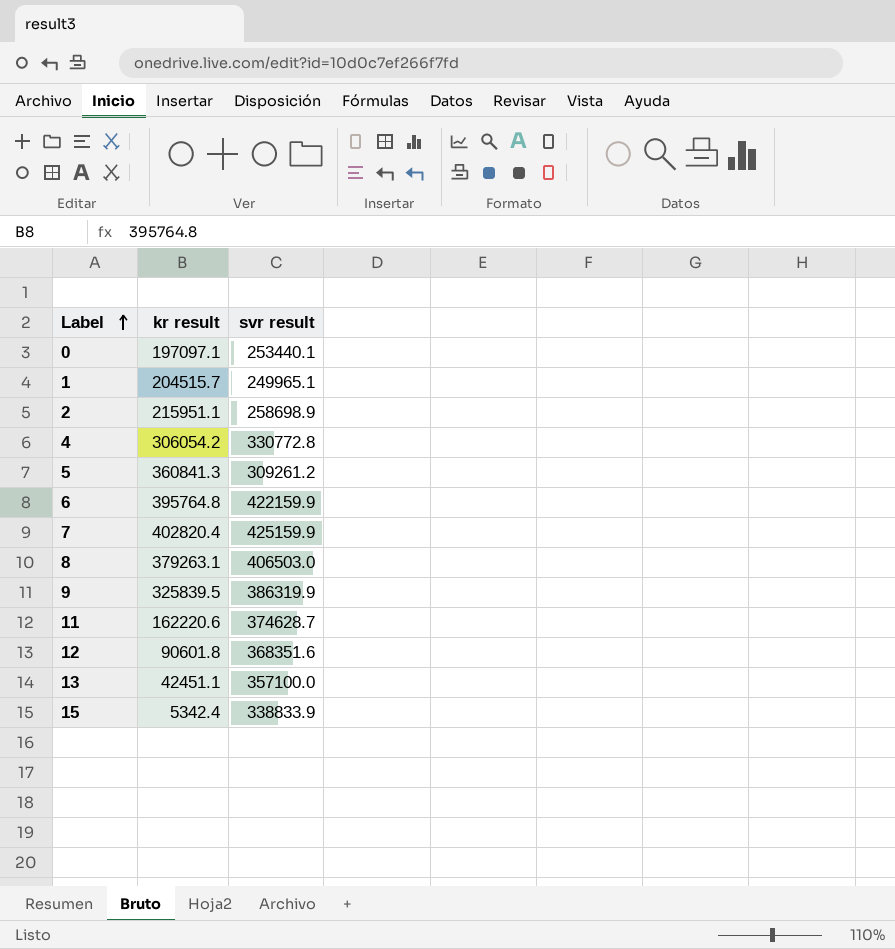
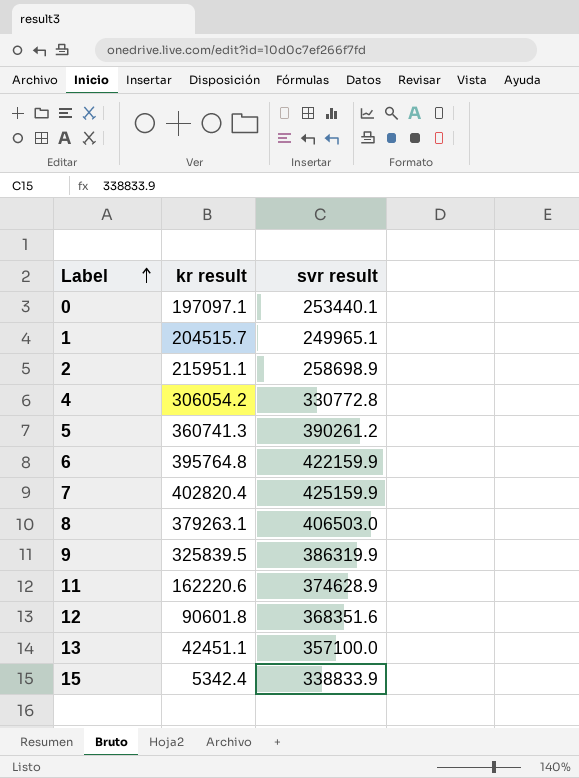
5 | kr result: 360841.3 -> 360741.3
5 | svr result: 309261.2 -> 390261.2
11 | svr result: 374628.7 -> 374628.9

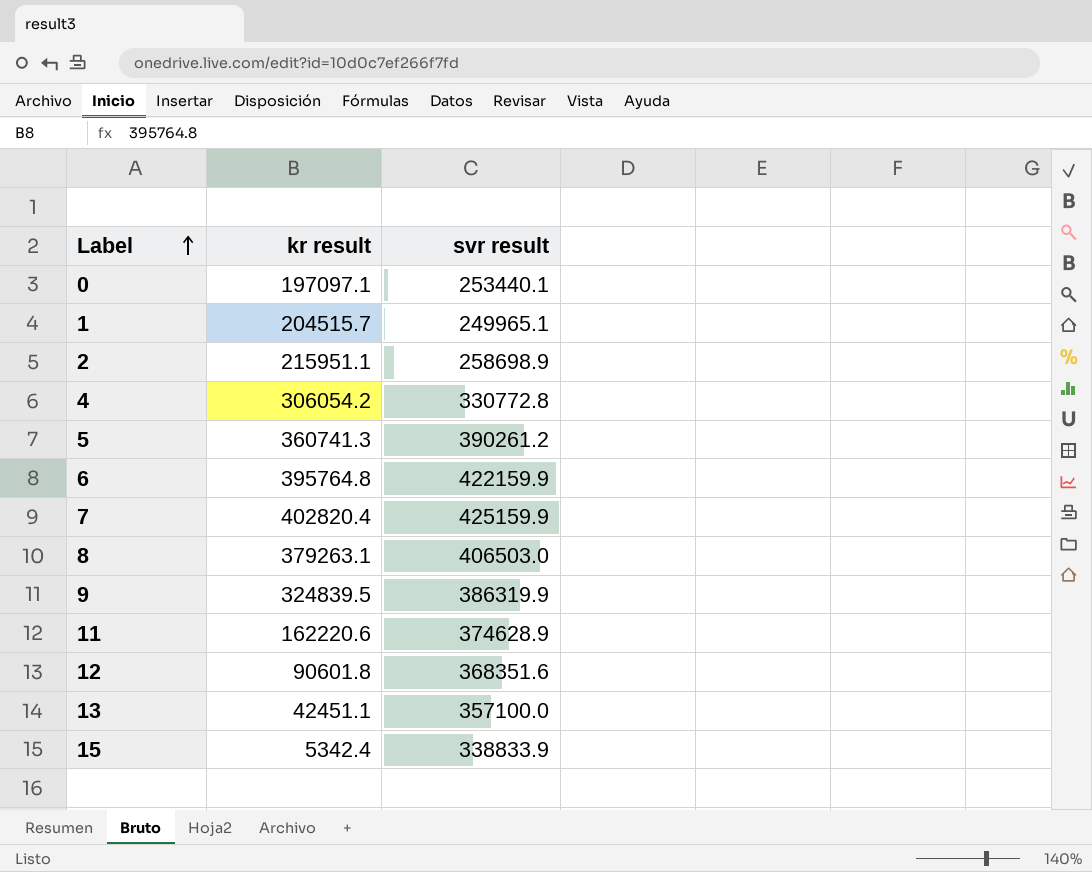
9 | kr result: 325839.5 -> 324839.5

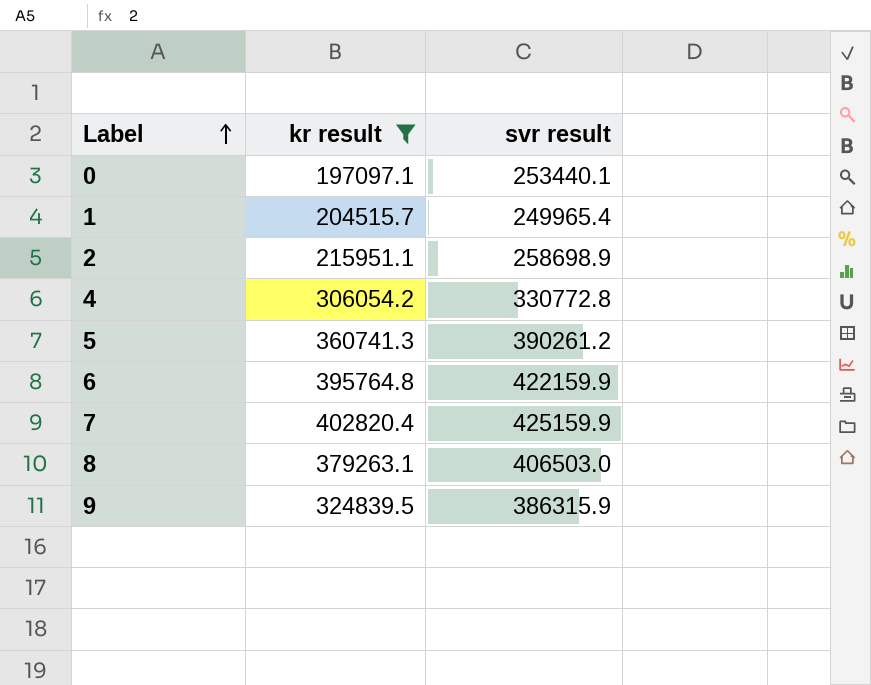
filter: none -> kr result >= 197097.1
1 | svr result: 249965.1 -> 249965.4
9 | svr result: 386319.9 -> 386315.9

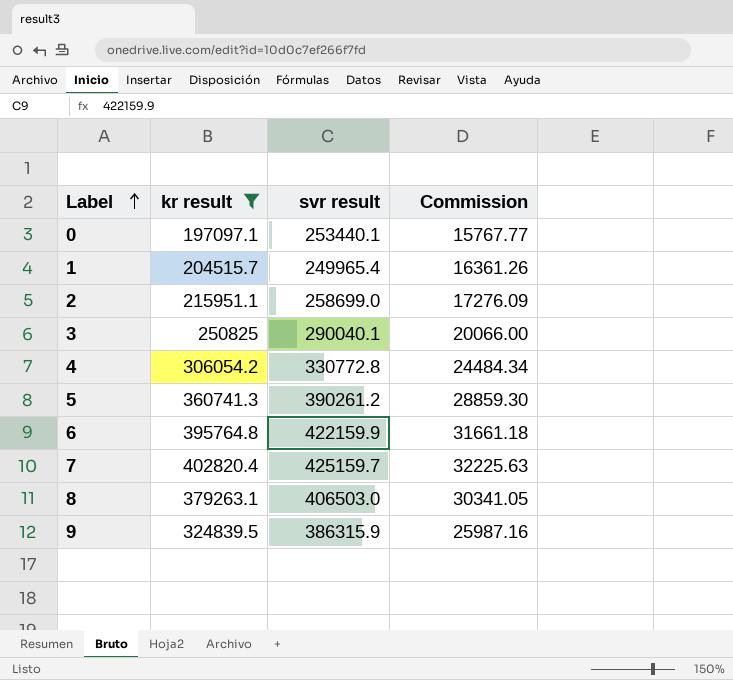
column Commission | formula: none -> [kr result] * 0.08
2 | svr result: 258698.9 -> 258699.0
row 3: none -> 250825 | 290040.1 | 20066.00
7 | svr result: 425159.9 -> 425159.7

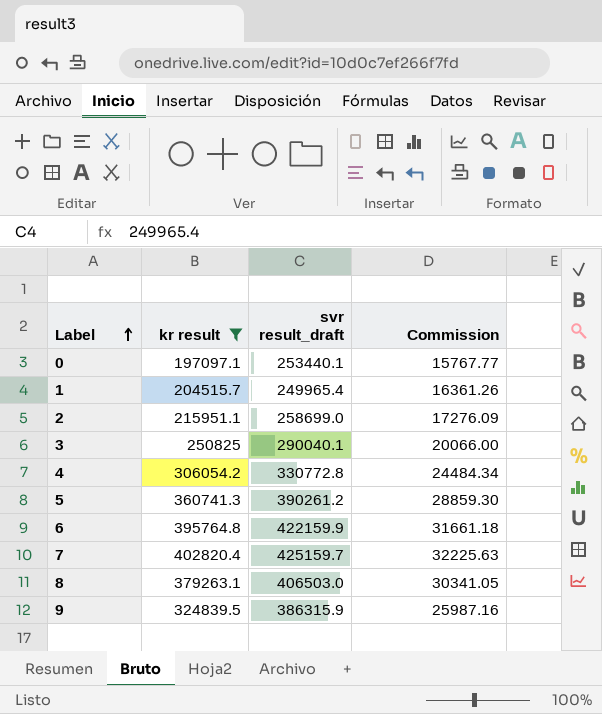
column name: svr result -> svr result_draft

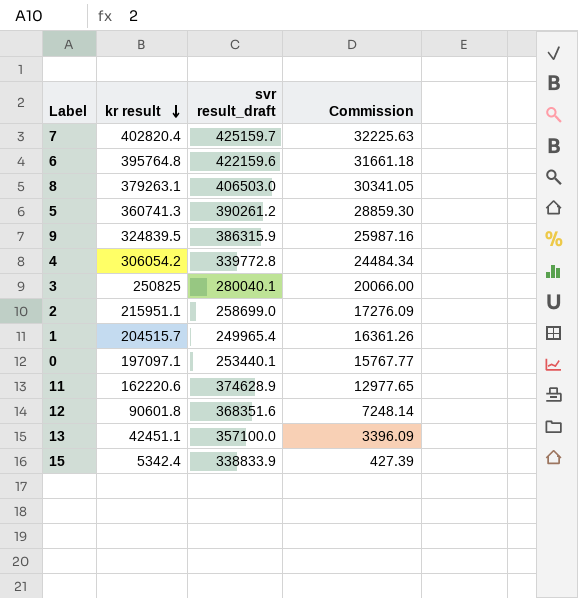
filter: kr result >= 197097.1 -> none
row order: Label ascending -> kr result descending
6 | svr result_draft: 422159.9 -> 422159.6
4 | svr result_draft: 330772.8 -> 339772.8
3 | svr result_draft: 290040.1 -> 280040.1

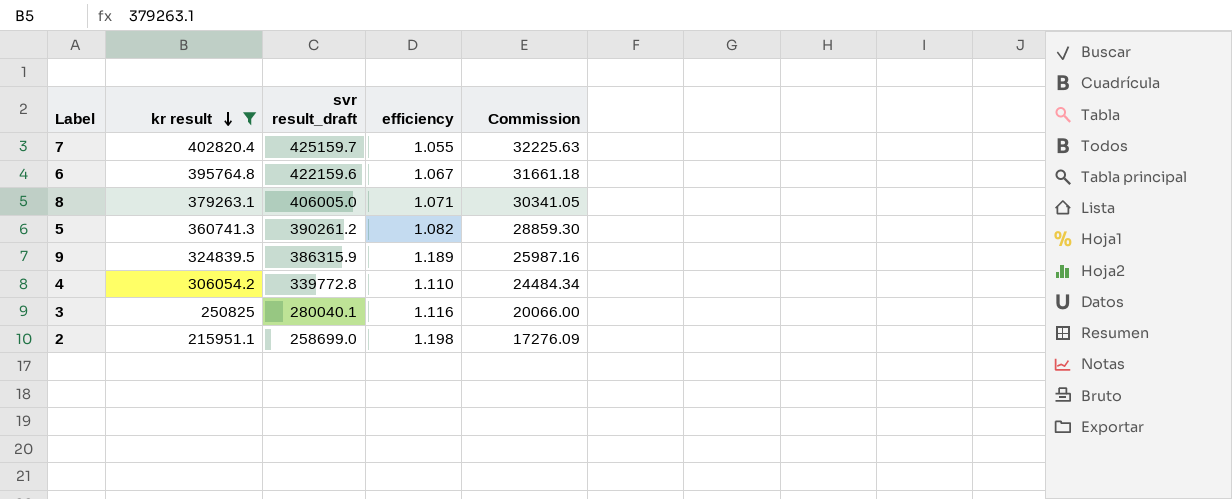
filter: none -> kr result >= 215951.1
column efficiency | formula: none -> [svr result_draft] / [kr result]
8 | svr result_draft: 406503.0 -> 406005.0

